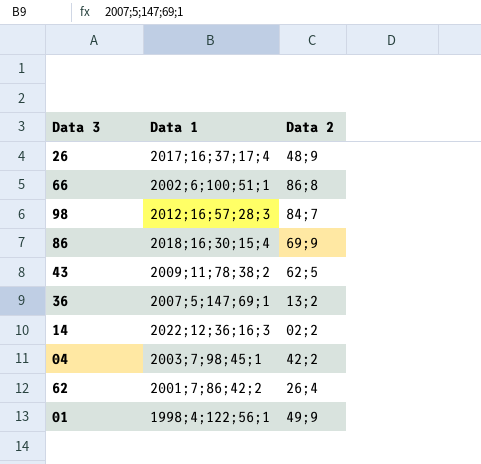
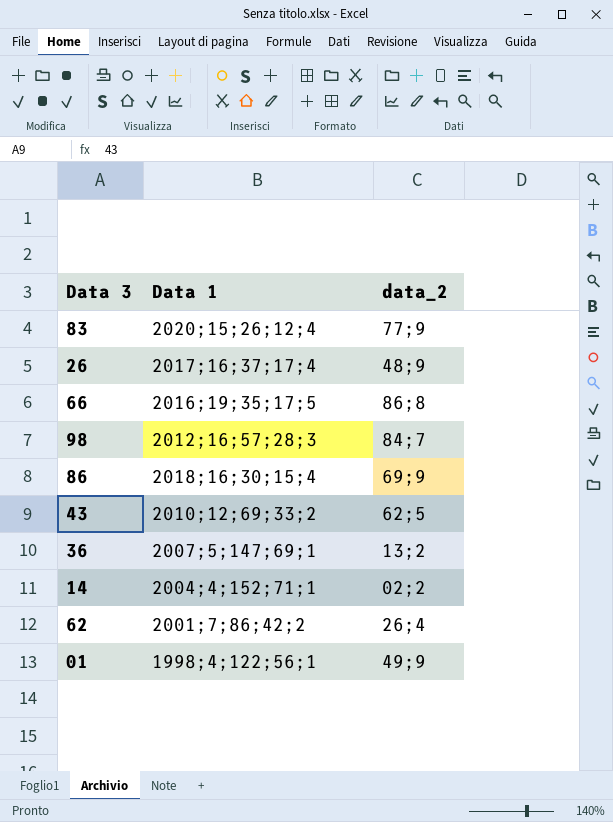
column name: Data 2 -> data_2
row 04: 2003;7;98;45;1 | 42;2 -> none
row 83: none -> 2020;15;26;12;4 | 77;9
66 | Data 1: 2002;6;100;51;1 -> 2016;19;35;17;5
43 | Data 1: 2009;11;78;38;2 -> 2010;12;69;33;2
14 | Data 1: 2022;12;36;16;3 -> 2004;4;152;71;1

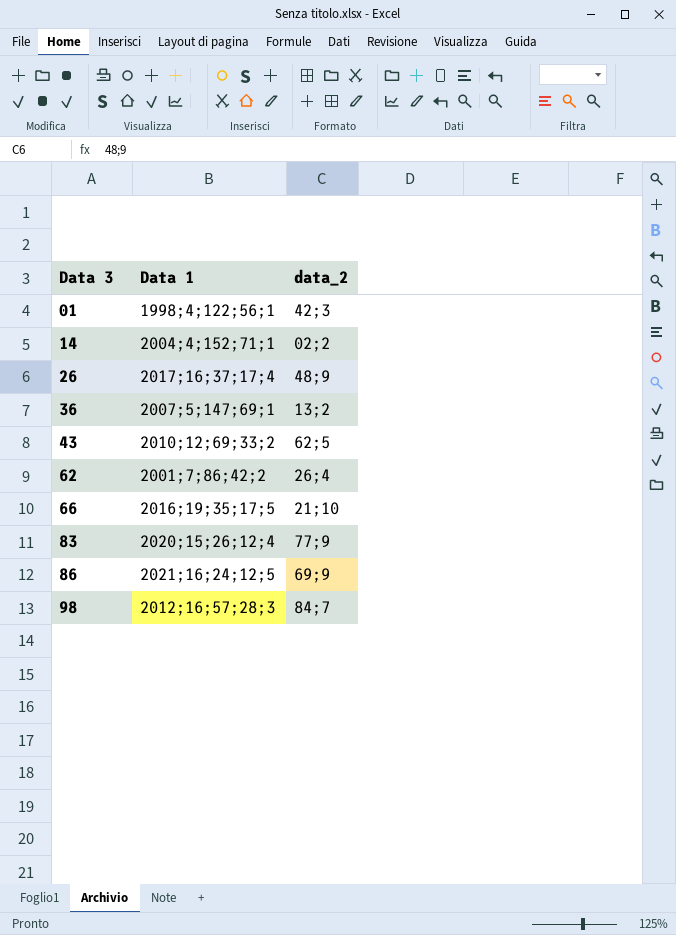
row order: none -> Data 3 ascending
01 | data_2: 49;9 -> 42;3
66 | data_2: 86;8 -> 21;10
86 | Data 1: 2018;16;30;15;4 -> 2021;16;24;12;5

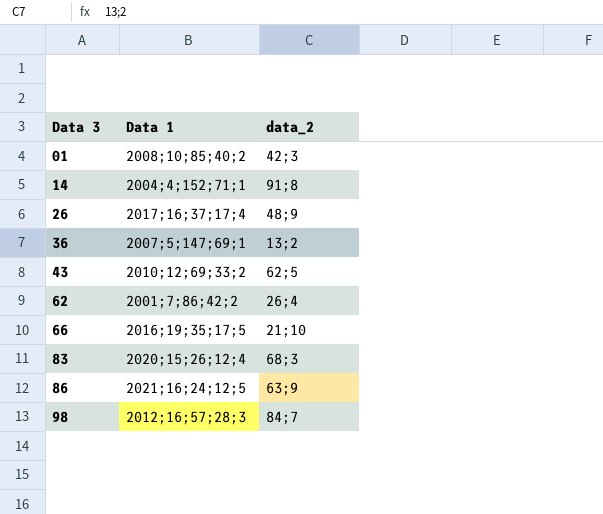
01 | Data 1: 1998;4;122;56;1 -> 2008;10;85;40;2
14 | data_2: 02;2 -> 91;8
83 | data_2: 77;9 -> 68;3
86 | data_2: 69;9 -> 63;9

